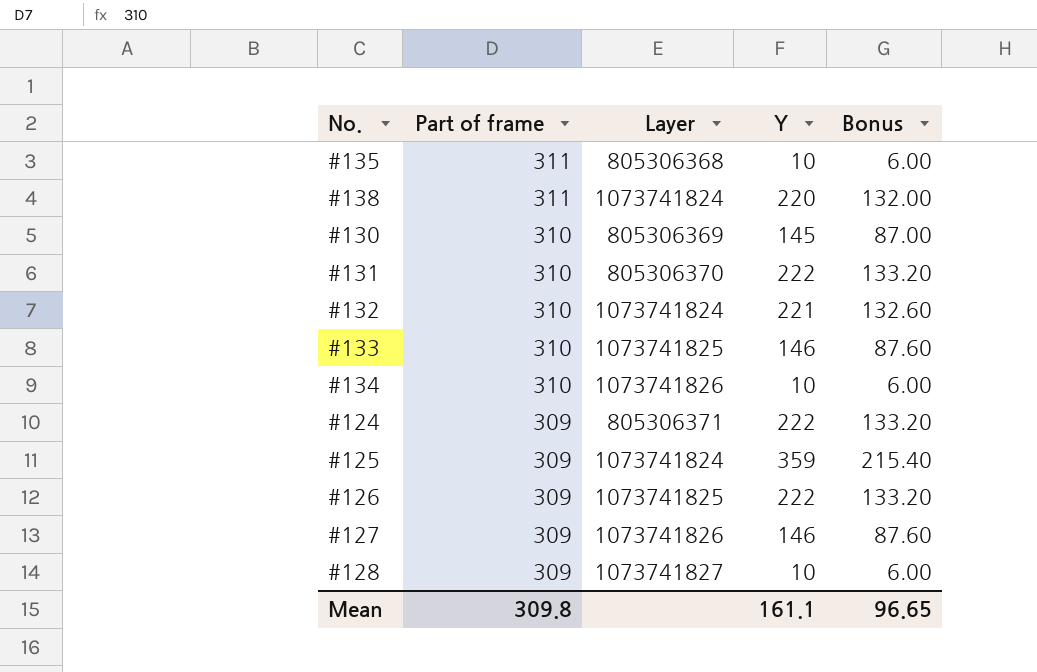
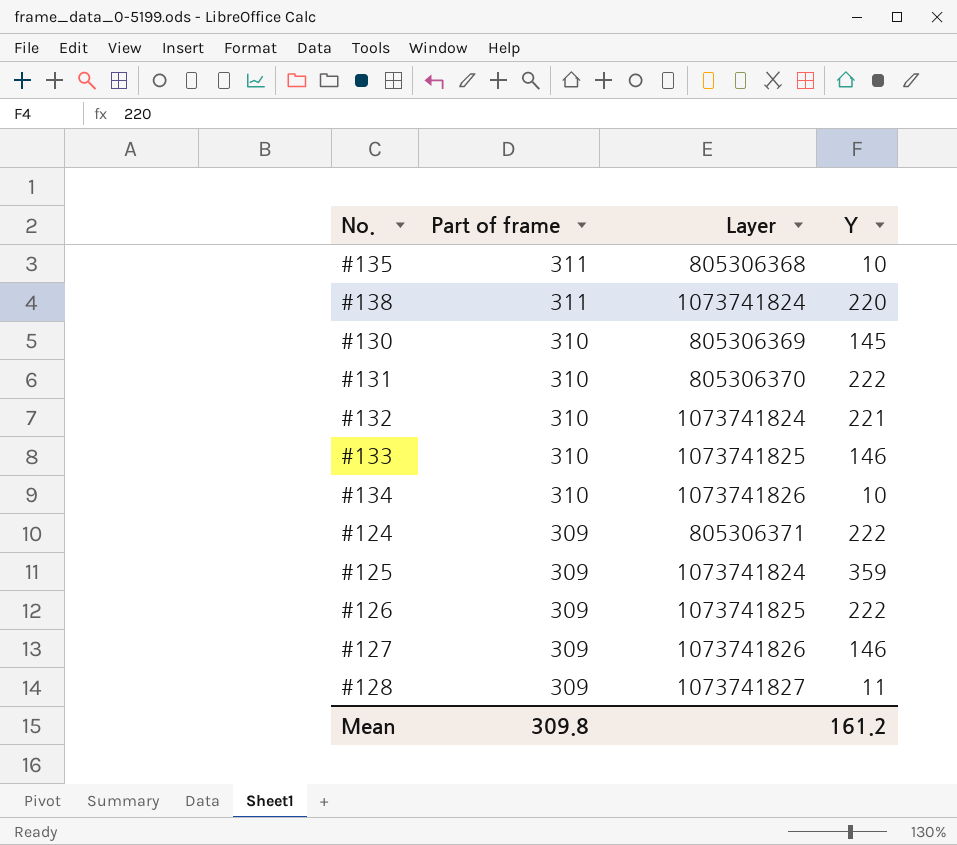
column Bonus | formula: [Y] * 0.6 -> none
#128 | Y: 10 -> 11
Mean | Y: 161.1 -> 161.2

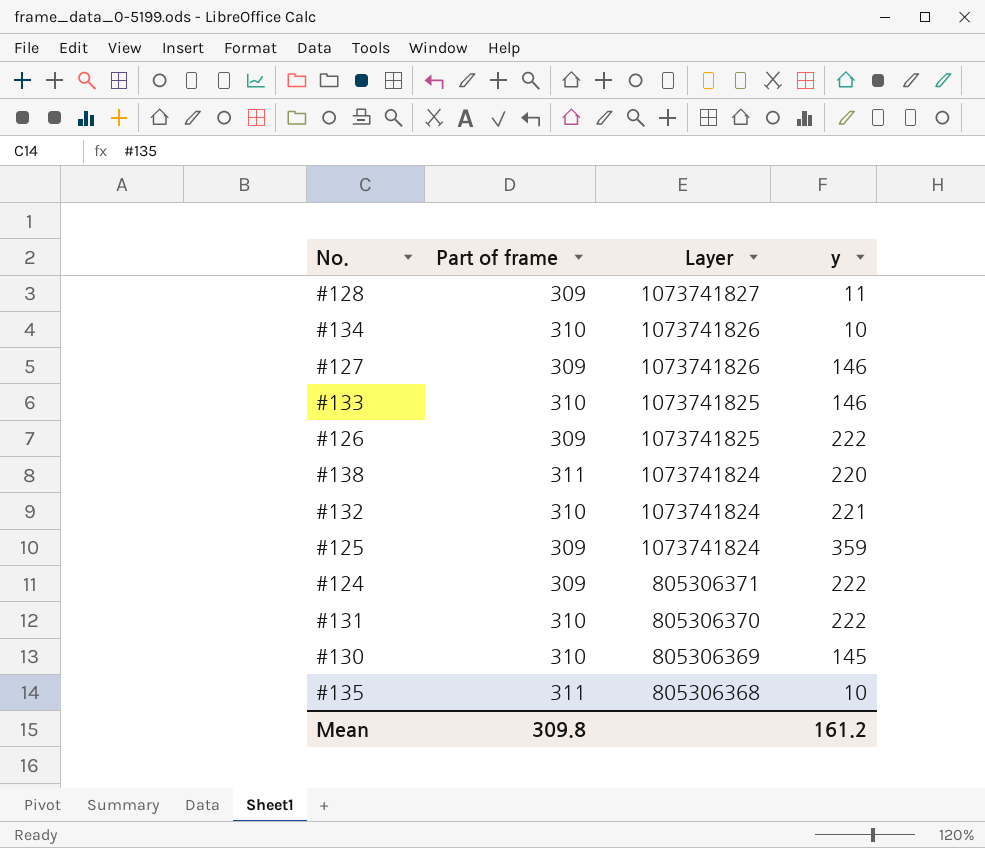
row order: Part of frame descending -> Layer descending
column name: Y -> y

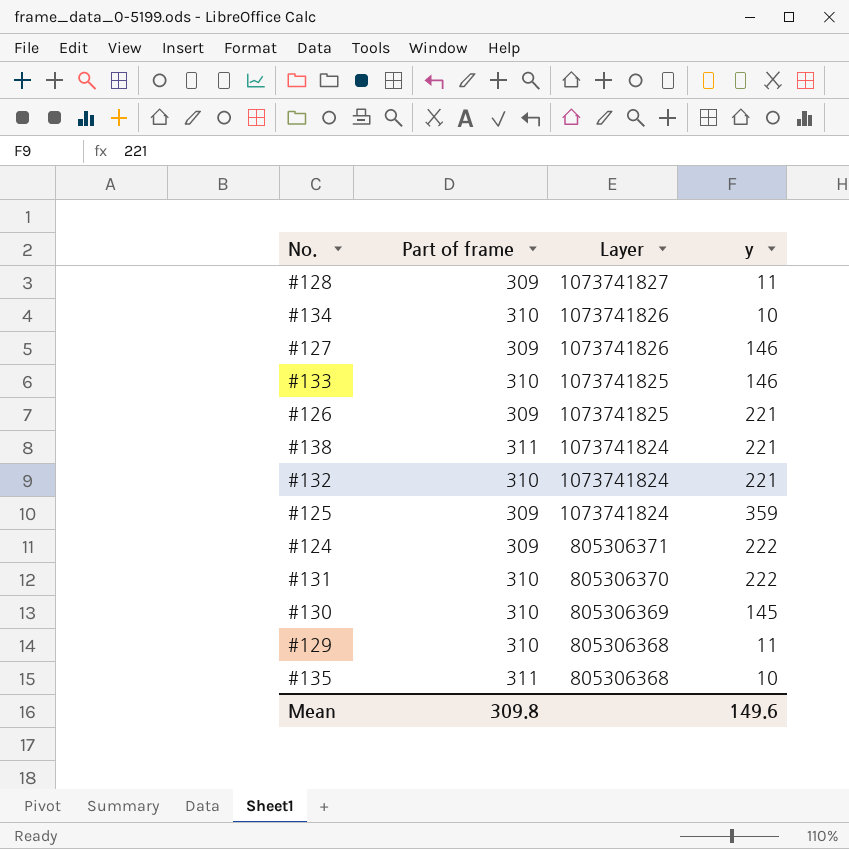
#126 | y: 222 -> 221
#138 | y: 220 -> 221
row #129: none -> 310 | 805306368 | 11
Mean | y: 161.2 -> 149.6

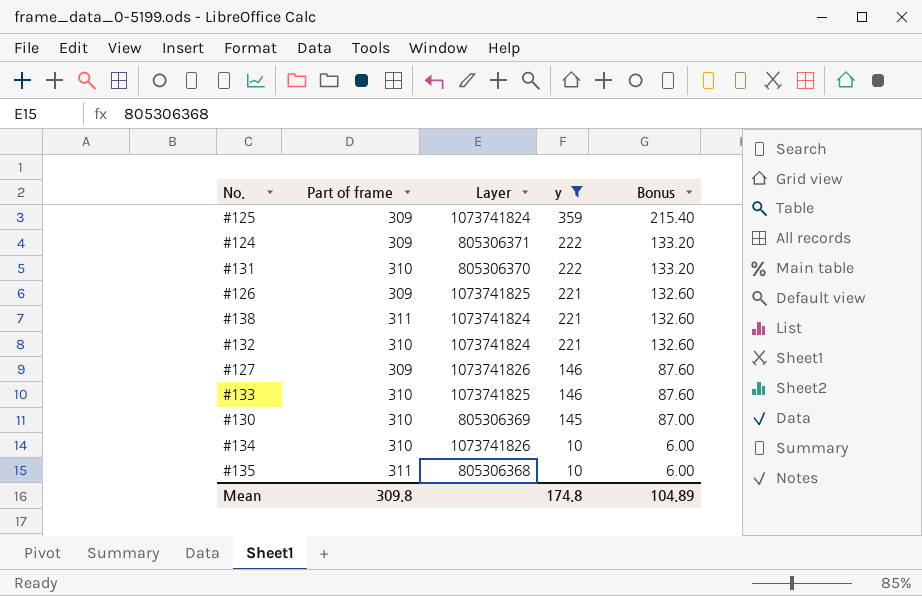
filter: none -> y != 11
row order: Layer descending -> y descending
column Bonus | formula: none -> [y] * 0.6
Mean | y: 149.6 -> 174.8

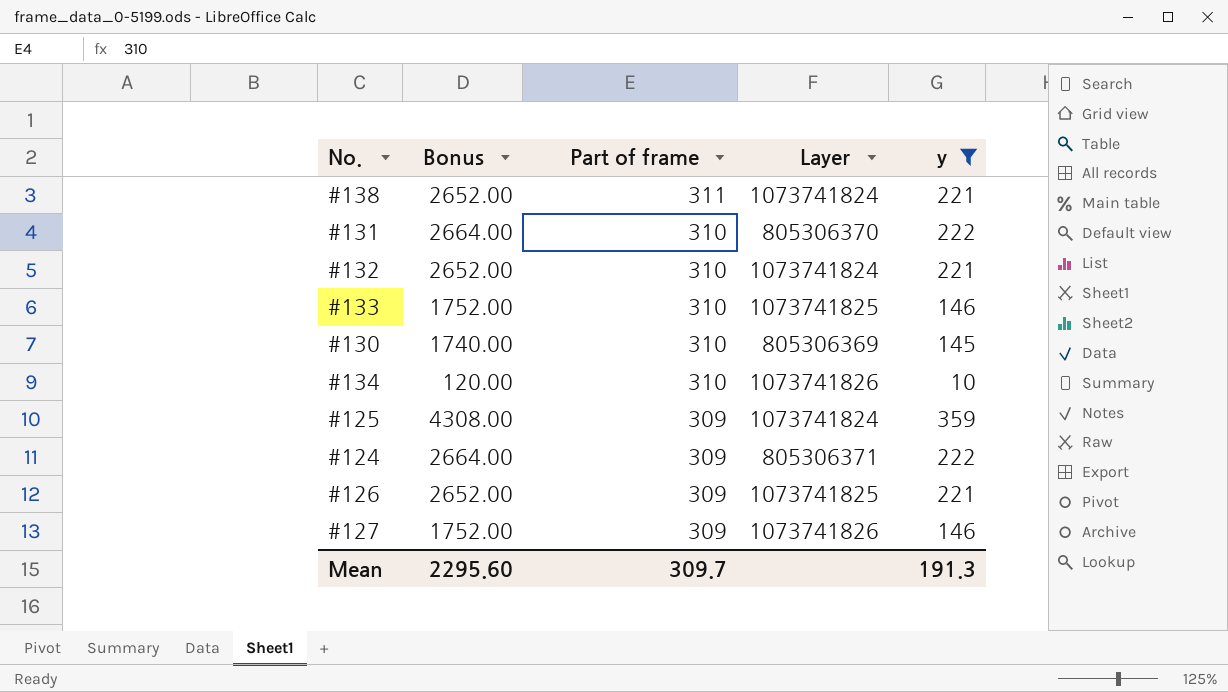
row order: y descending -> Part of frame descending
column Bonus | formula: [y] * 0.6 -> [y] * 12
column Bonus | position: 5 -> 2
row #135: 311 | 805306368 | 10 | 6.00 -> none
Mean | Bonus: 104.89 -> 2295.60
Mean | Part of frame: 309.8 -> 309.7
Mean | y: 174.8 -> 191.3

